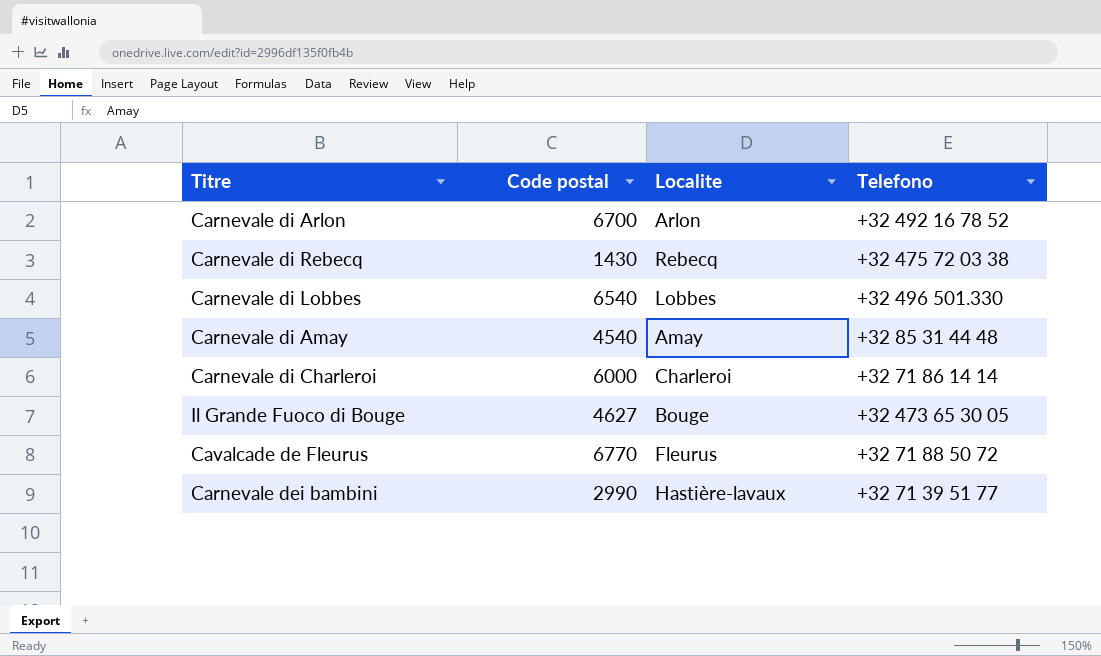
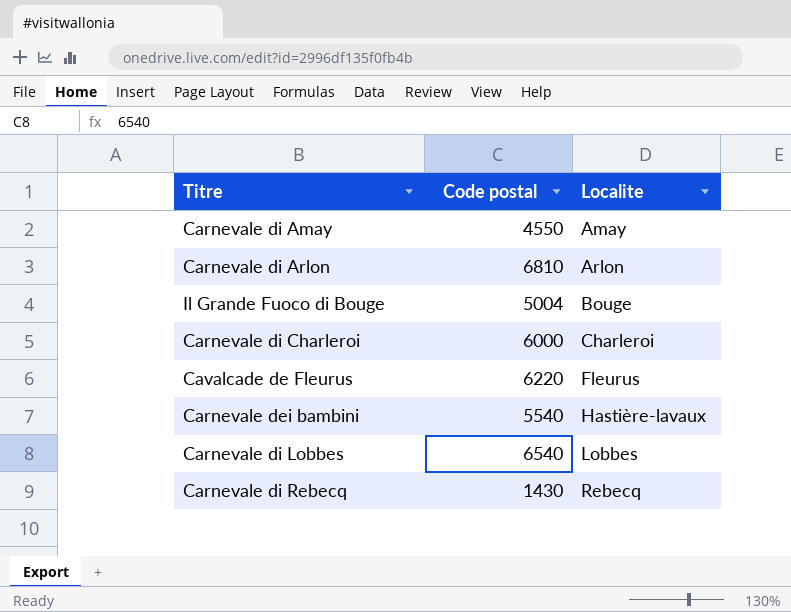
row order: none -> Localite ascending
column Telefono | position: 4 -> none
Carnevale di Amay | Code postal: 4540 -> 4550
Carnevale di Arlon | Code postal: 6700 -> 6810
Il Grande Fuoco di Bouge | Code postal: 4627 -> 5004
Cavalcade de Fleurus | Code postal: 6770 -> 6220
Carnevale dei bambini | Code postal: 2990 -> 5540

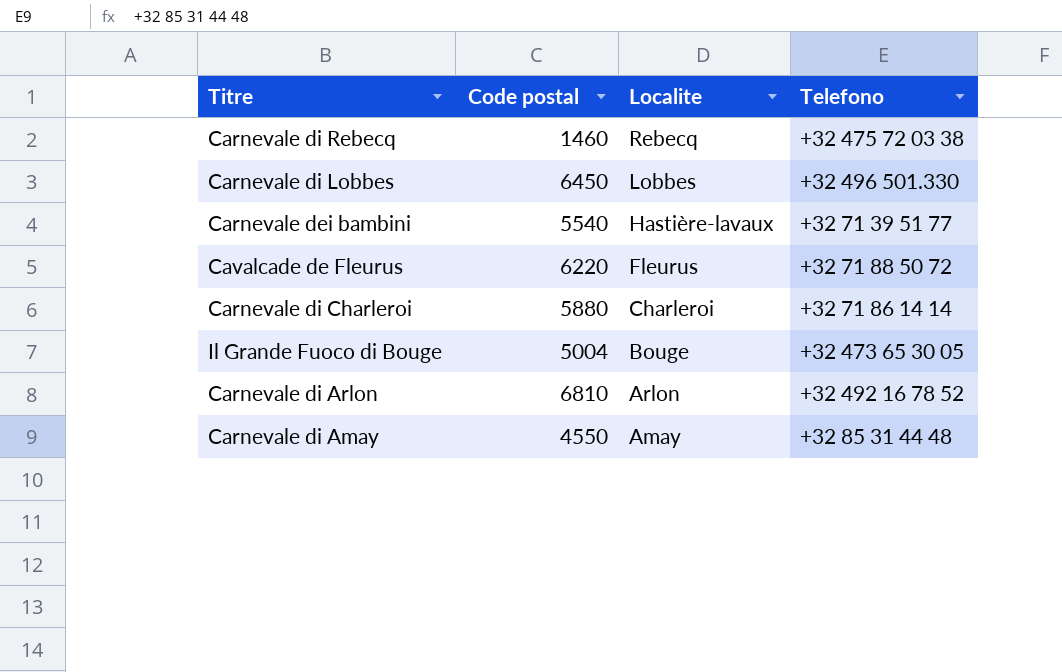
row order: Localite ascending -> Localite descending
column Telefono | position: none -> 4
Carnevale di Rebecq | Code postal: 1430 -> 1460
Carnevale di Lobbes | Code postal: 6540 -> 6450
Carnevale di Charleroi | Code postal: 6000 -> 5880

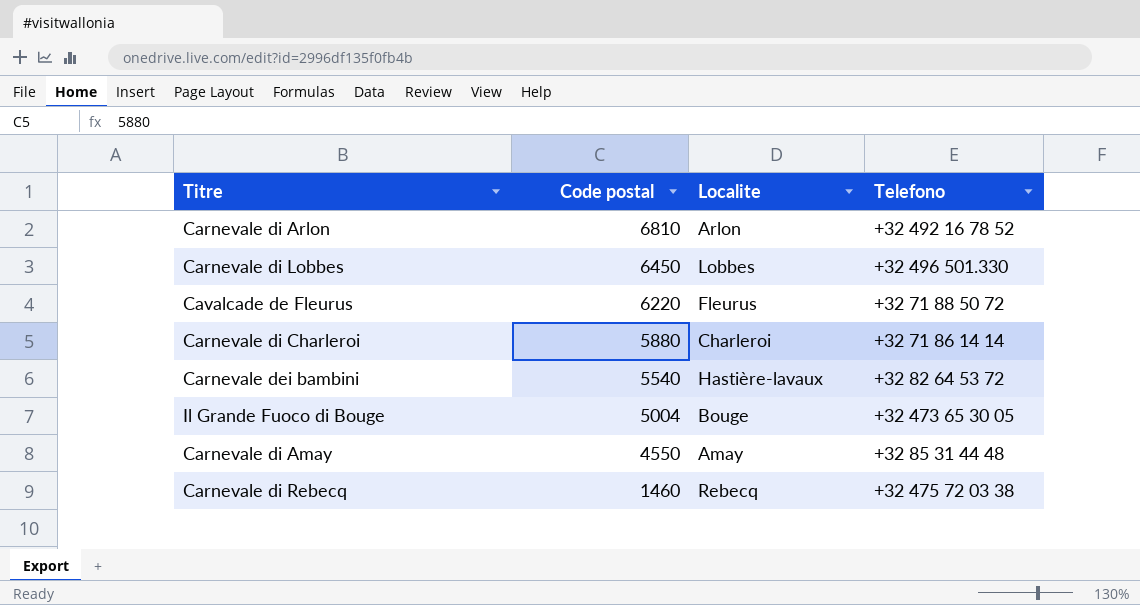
row order: Localite descending -> Code postal descending
Carnevale dei bambini | Telefono: +32 71 39 51 77 -> +32 82 64 53 72

